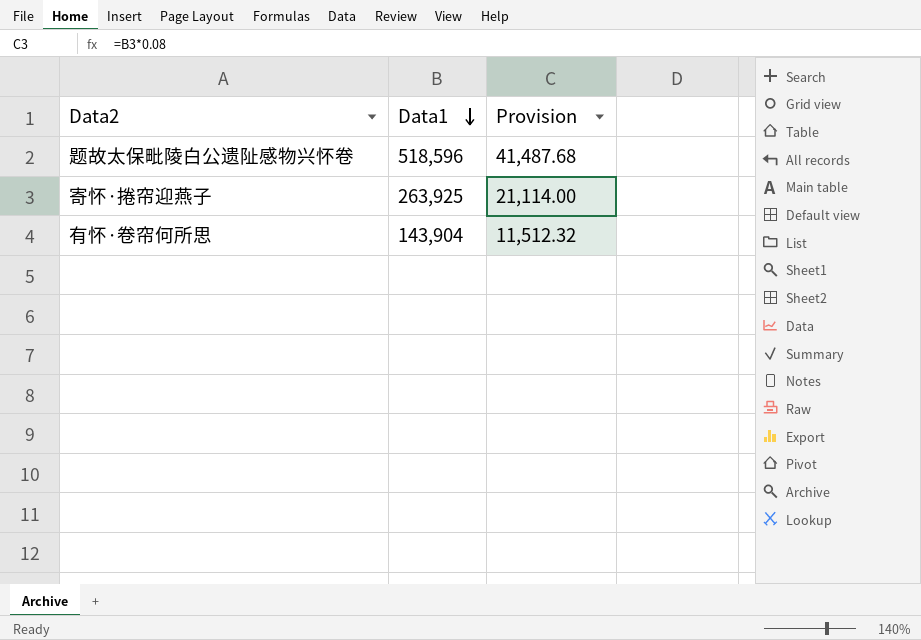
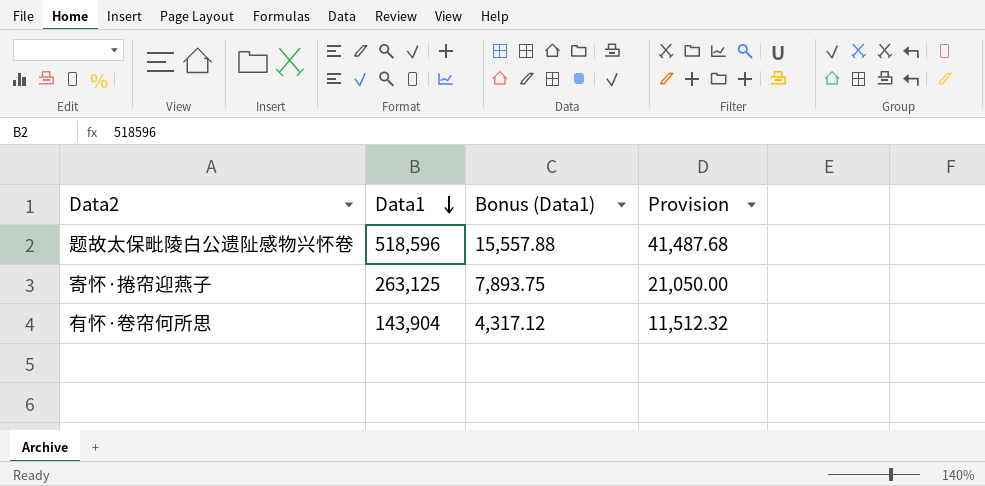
column Bonus (Data1) | formula: none -> [Data1] * 0.03
寄怀·捲帘迎燕子 | Data1: 263,925 -> 263,125
寄怀·捲帘迎燕子 | Provision: 21,114.00 -> 21,050.00

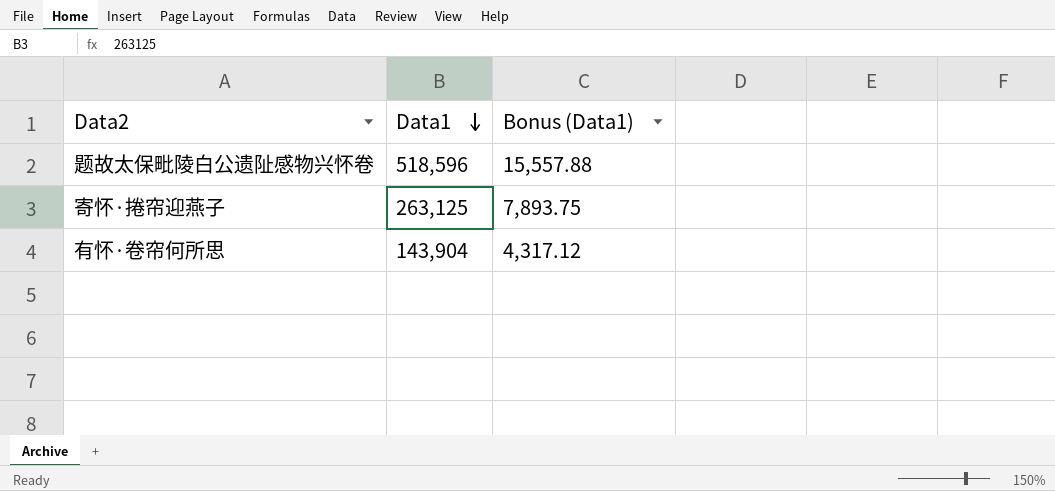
column Provision | formula: [Data1] * 0.08 -> none

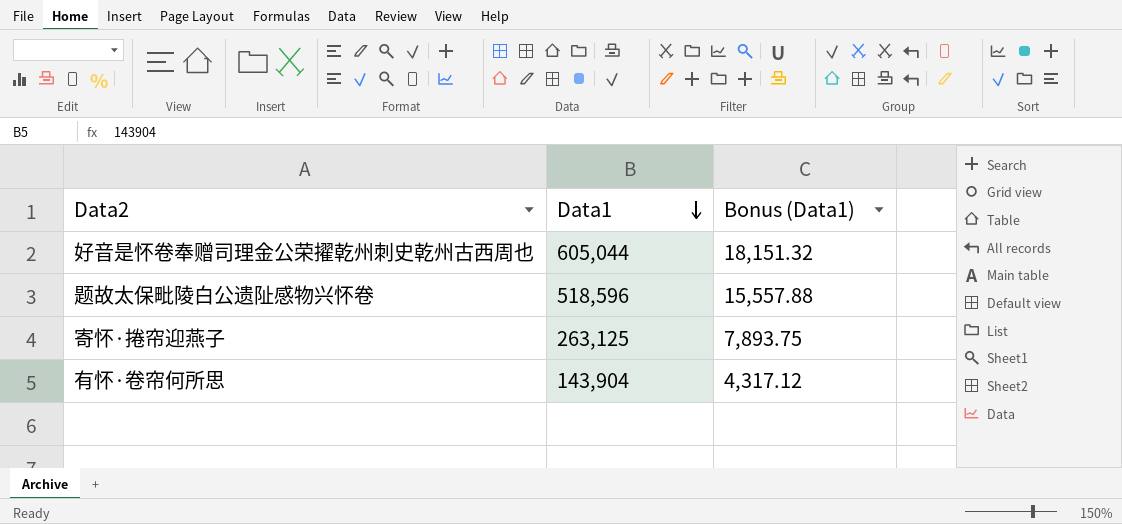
row 好音是怀卷奉赠司理金公荣擢乾州刺史乾州古西周也: none -> 605,044 | 18,151.32

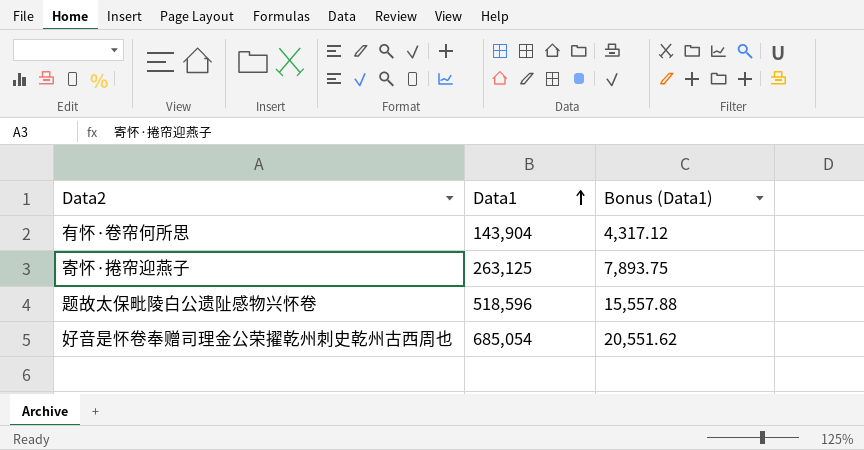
row order: Data1 descending -> Data1 ascending
好音是怀卷奉赠司理金公荣擢乾州刺史乾州古西周也 | Data1: 605,044 -> 685,054
好音是怀卷奉赠司理金公荣擢乾州刺史乾州古西周也 | Bonus (Data1): 18,151.32 -> 20,551.62

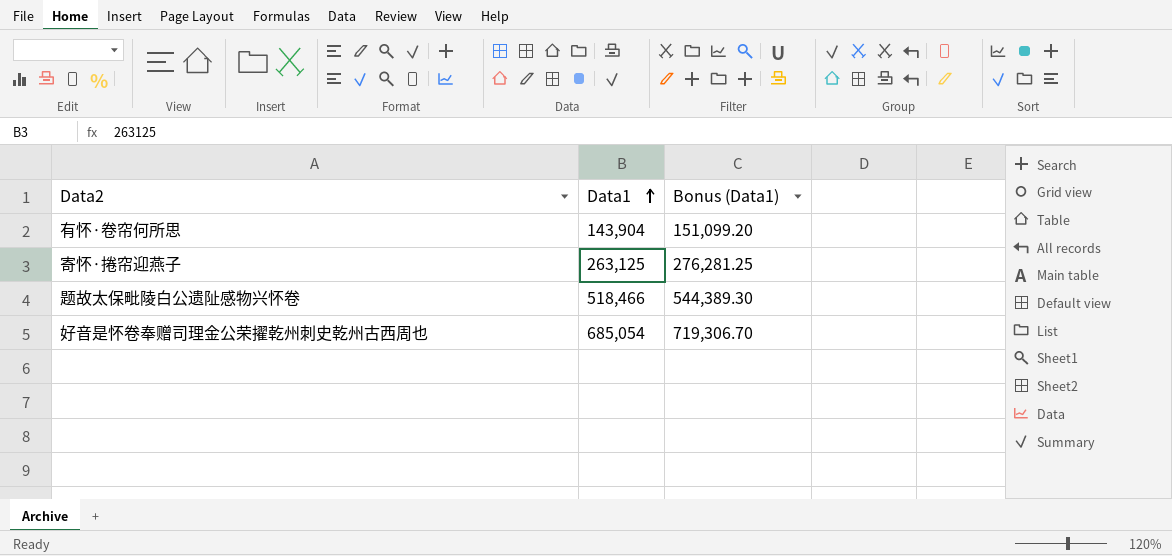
column Bonus (Data1) | formula: [Data1] * 0.03 -> [Data1] * 1.05
题故太保毗陵白公遗阯感物兴怀卷 | Data1: 518,596 -> 518,466

